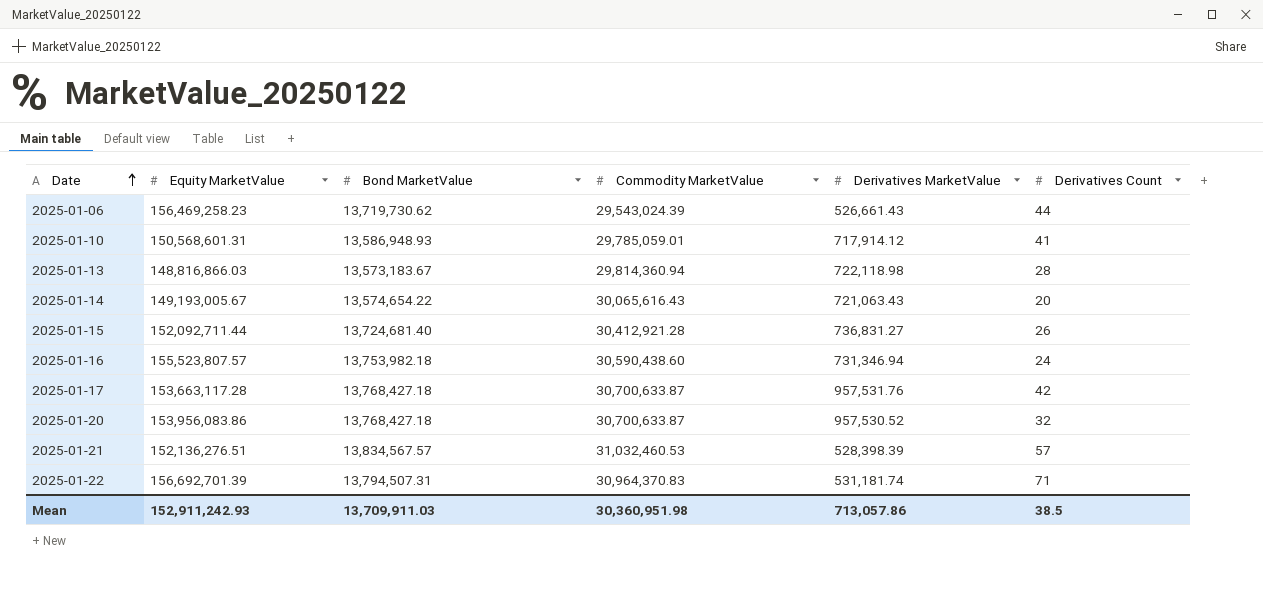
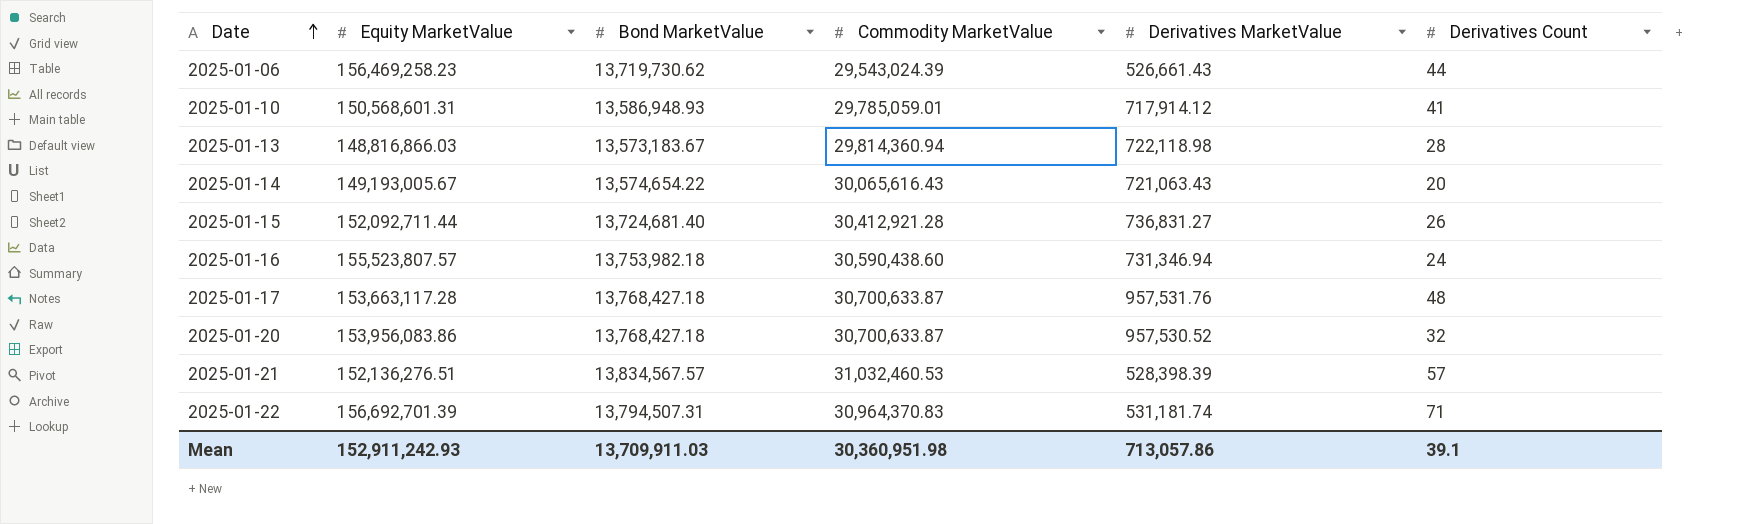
2025-01-17 | Derivatives Count: 42 -> 48
Mean | Derivatives Count: 38.5 -> 39.1

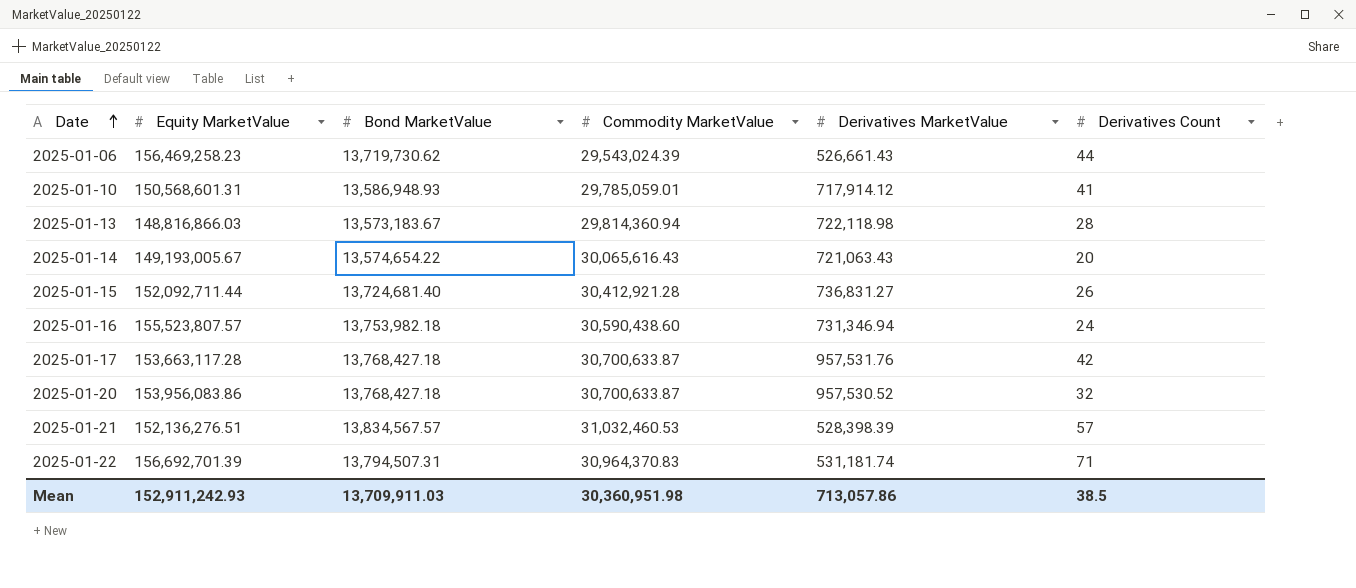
2025-01-17 | Derivatives Count: 48 -> 42
Mean | Derivatives Count: 39.1 -> 38.5

